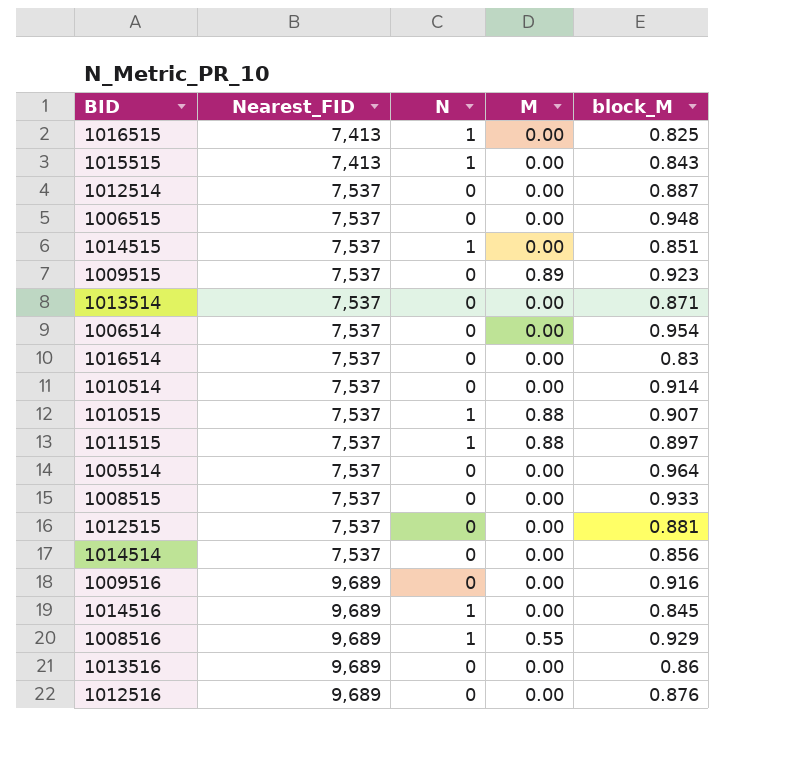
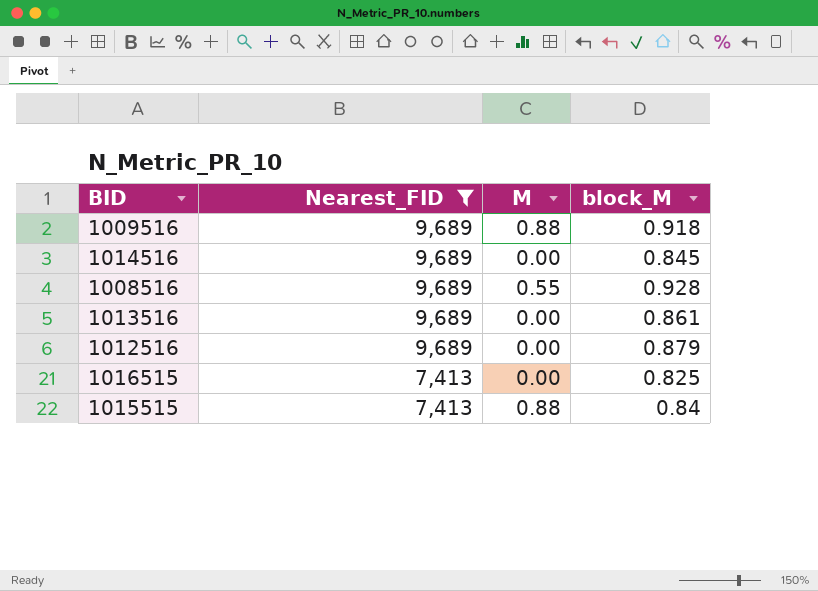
filter: none -> Nearest_FID != 7,537
row order: Nearest_FID ascending -> Nearest_FID descending
column N | position: 3 -> none
1009516 | M: 0.00 -> 0.88
1009516 | block_M: 0.916 -> 0.918
1008516 | block_M: 0.929 -> 0.928
1013516 | block_M: 0.86 -> 0.861
1012516 | block_M: 0.876 -> 0.879
1015515 | M: 0.00 -> 0.88
1015515 | block_M: 0.843 -> 0.84

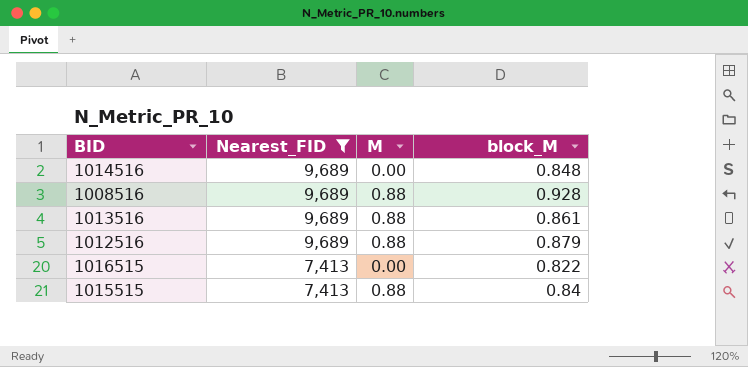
row 1009516: 9,689 | 0.88 | 0.918 -> none
1014516 | block_M: 0.845 -> 0.848
1008516 | M: 0.55 -> 0.88
1013516 | M: 0.00 -> 0.88
1012516 | M: 0.00 -> 0.88
1016515 | block_M: 0.825 -> 0.822

